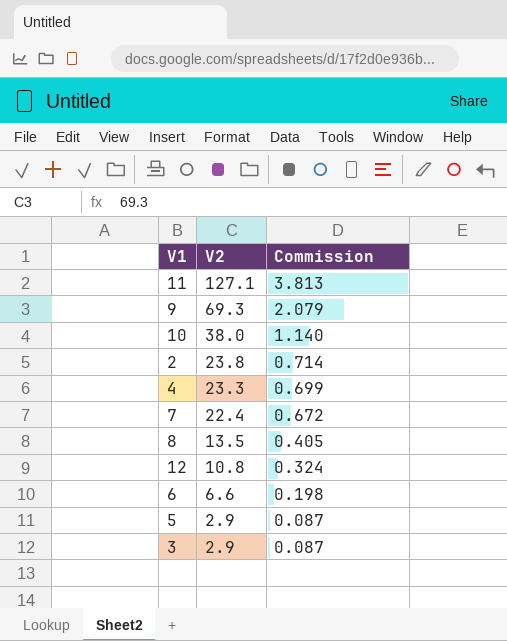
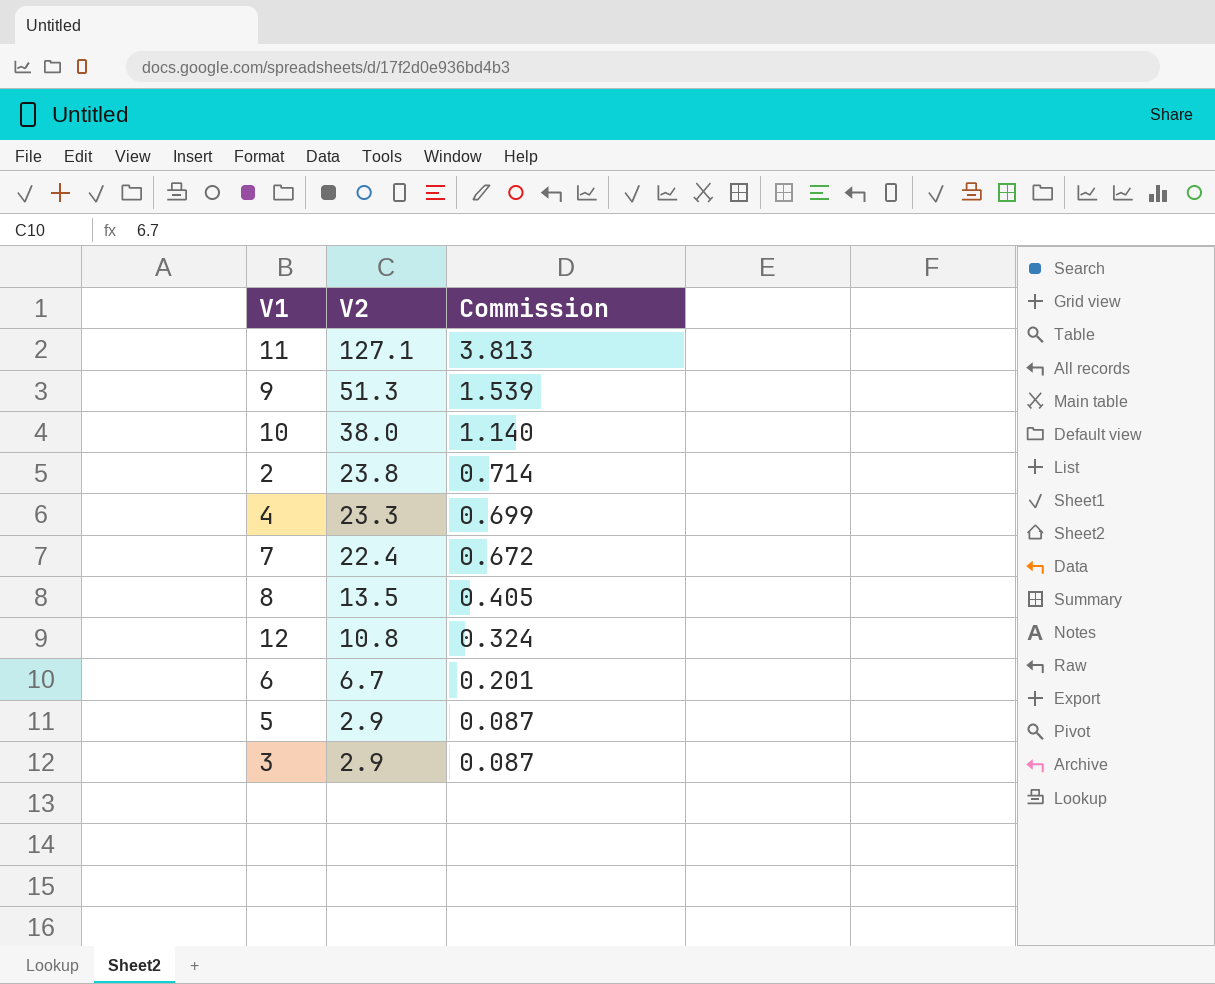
9 | V2: 69.3 -> 51.3
9 | Commission: 2.079 -> 1.539
6 | V2: 6.6 -> 6.7
6 | Commission: 0.198 -> 0.201

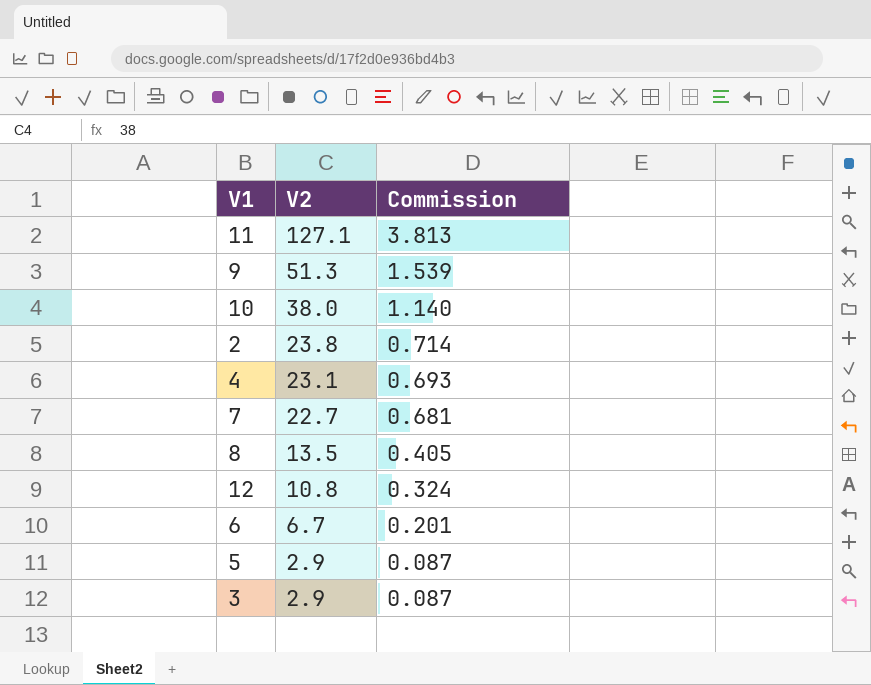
4 | V2: 23.3 -> 23.1
4 | Commission: 0.699 -> 0.693
7 | V2: 22.4 -> 22.7
7 | Commission: 0.672 -> 0.681

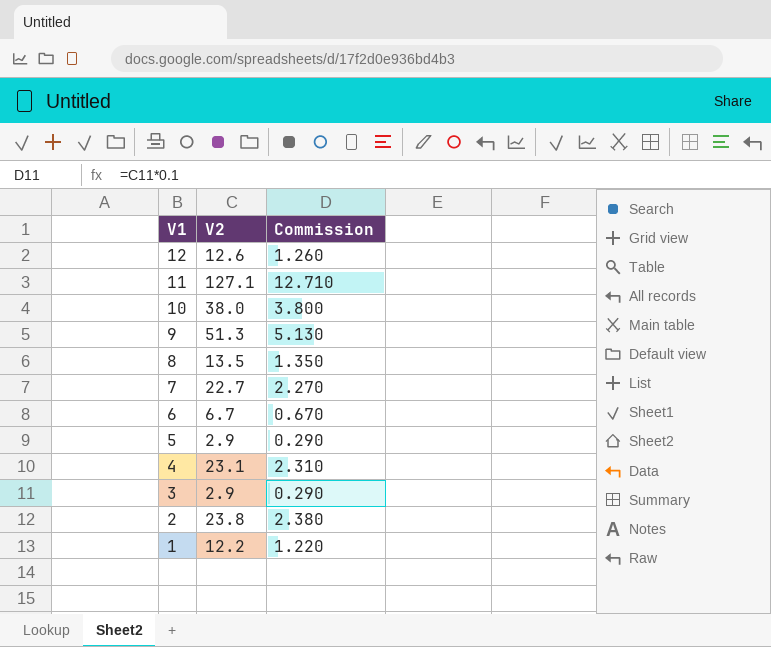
row order: V2 descending -> V1 descending
column Commission | formula: [V2] * 0.03 -> [V2] * 0.1
12 | V2: 10.8 -> 12.6
row 1: none -> 12.2 | 1.220

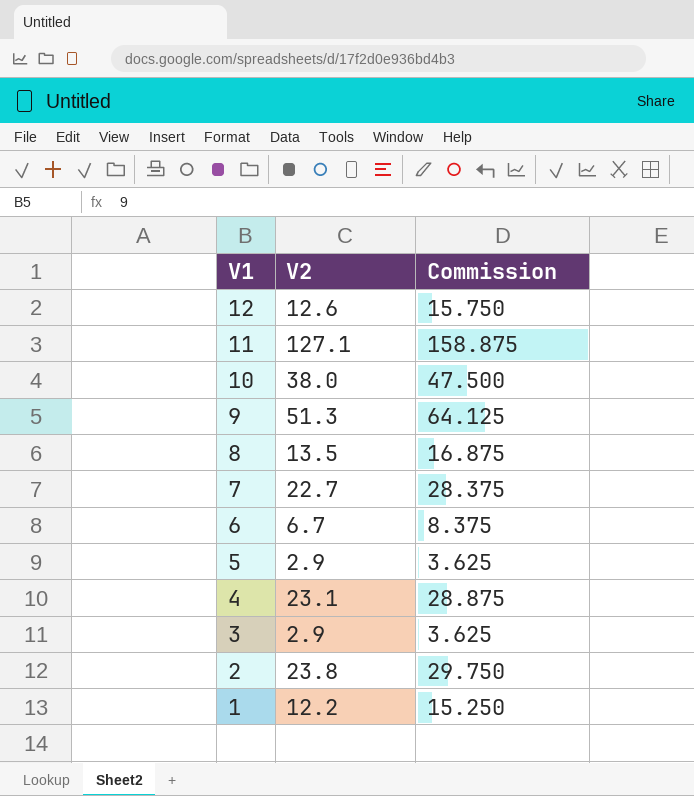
column Commission | formula: [V2] * 0.1 -> [V2] * 1.25

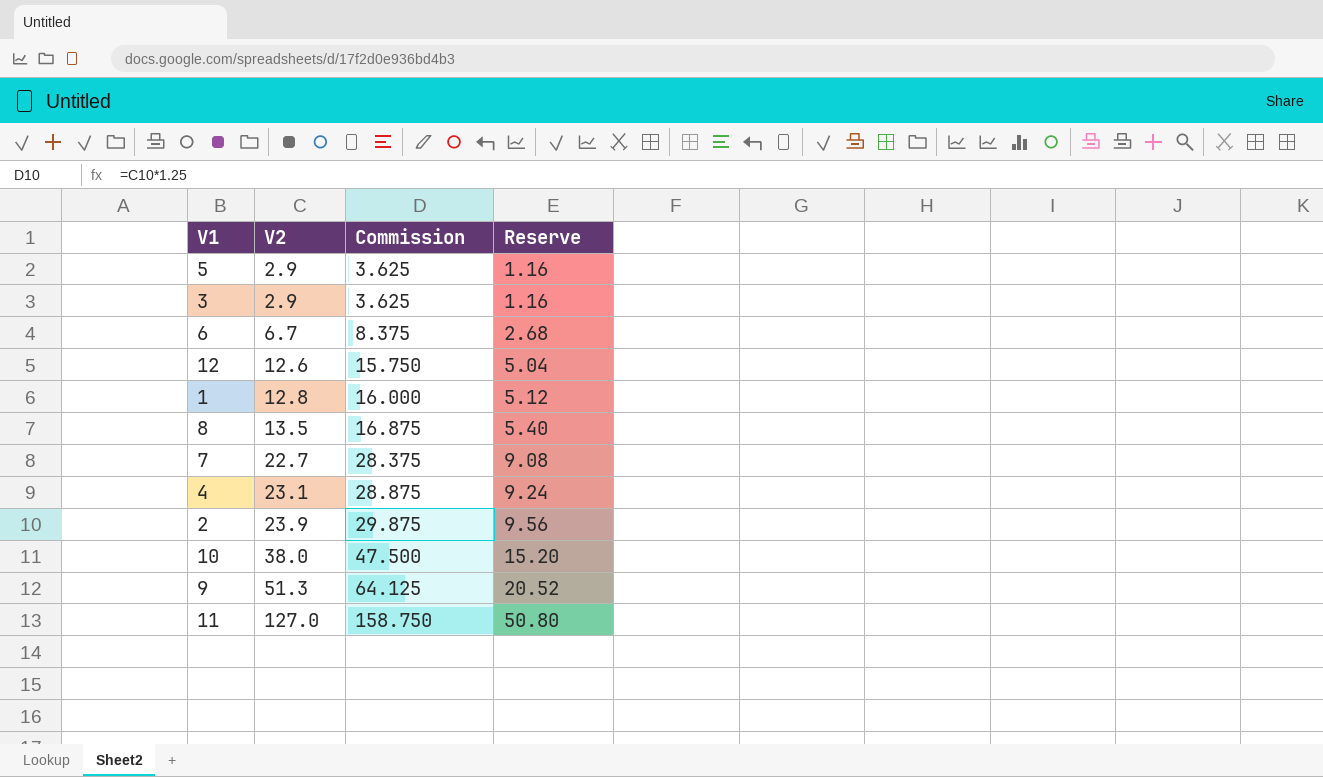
row order: V1 descending -> V2 ascending
column Reserve | formula: none -> [V2] * 0.4
1 | V2: 12.2 -> 12.8
1 | Commission: 15.250 -> 16.000
2 | V2: 23.8 -> 23.9
2 | Commission: 29.750 -> 29.875
11 | V2: 127.1 -> 127.0
11 | Commission: 158.875 -> 158.750

